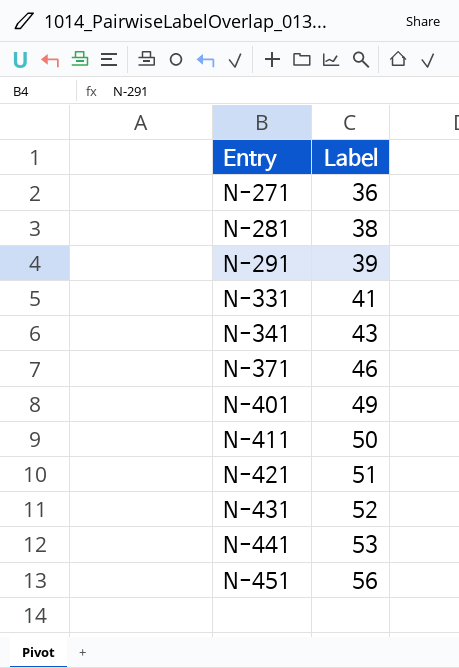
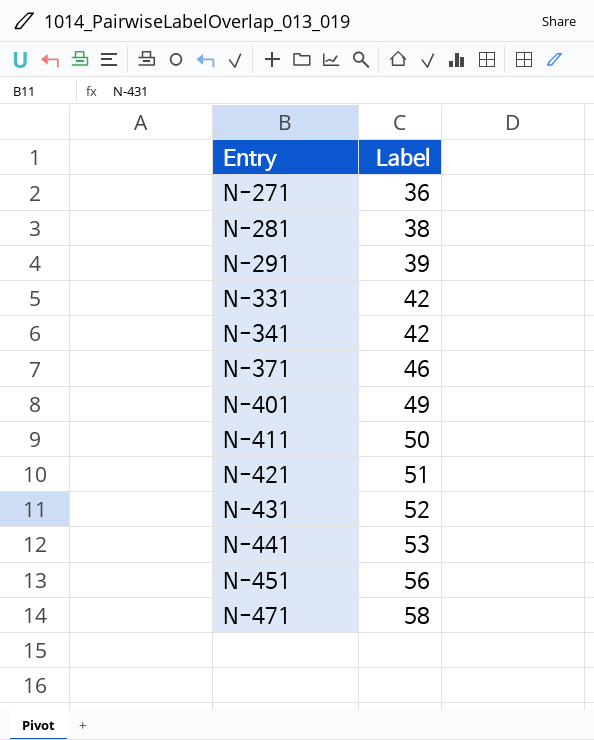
N-331 | Label: 41 -> 42
N-341 | Label: 43 -> 42
row N-471: none -> 58

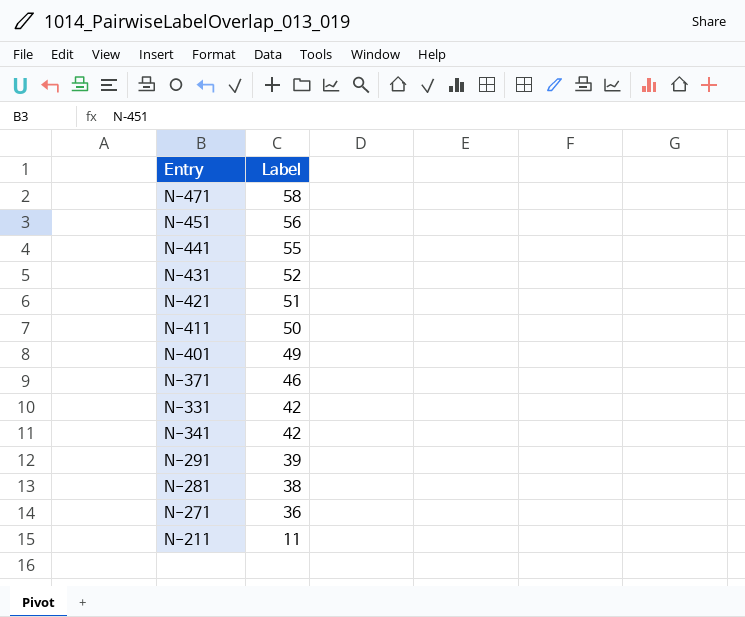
row order: Entry ascending -> Label descending
N-441 | Label: 53 -> 55
row N-211: none -> 11

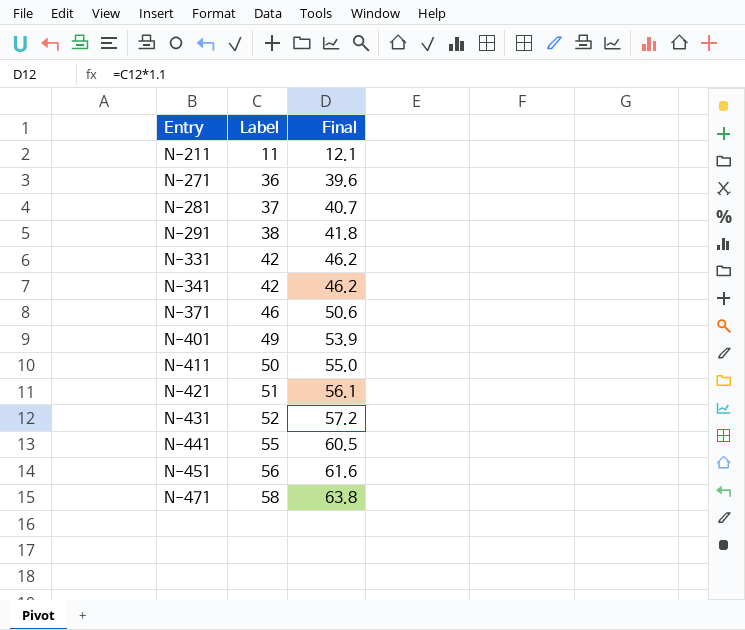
row order: Label descending -> Entry ascending
column Final | formula: none -> [Label] * 1.1
N-281 | Label: 38 -> 37
N-291 | Label: 39 -> 38

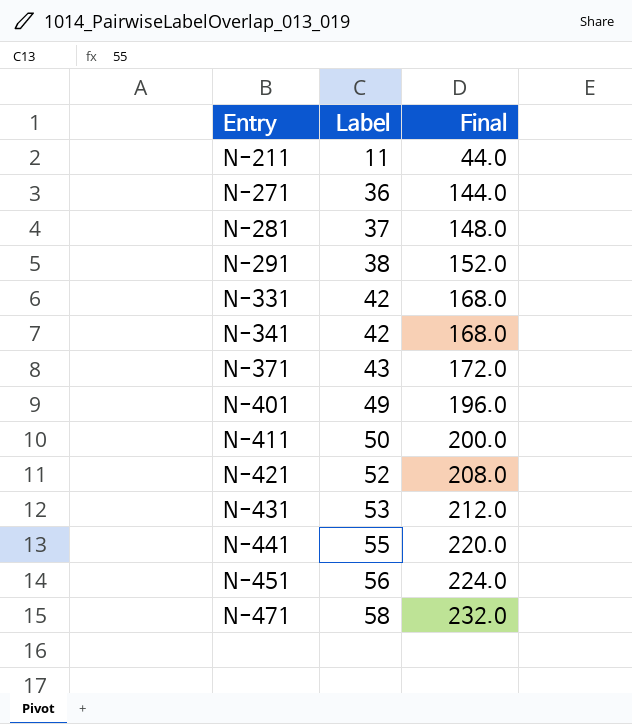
column Final | formula: [Label] * 1.1 -> [Label] * 4
N-371 | Label: 46 -> 43
N-421 | Label: 51 -> 52
N-431 | Label: 52 -> 53

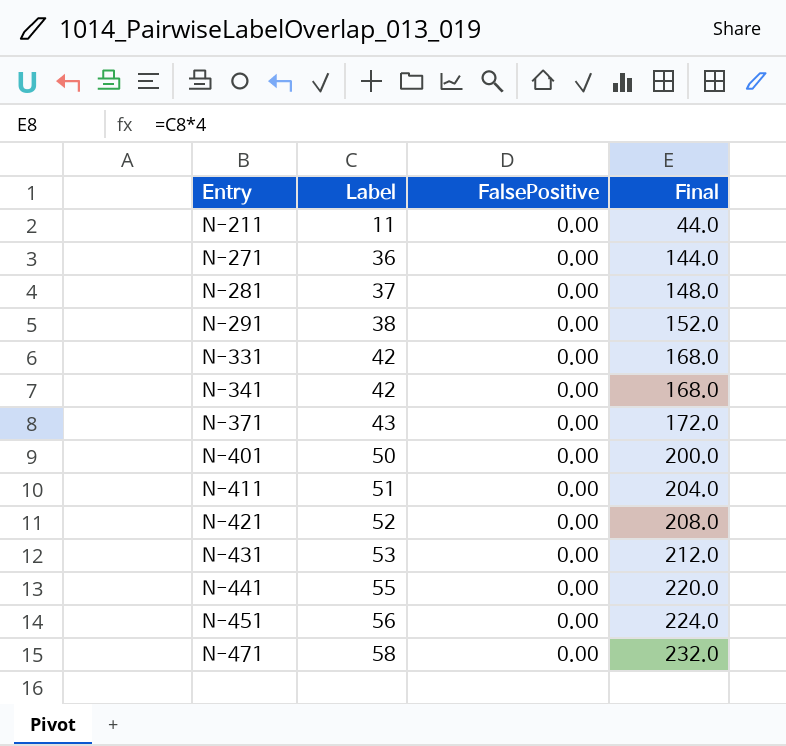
column FalsePositive | position: none -> 3
N-401 | Label: 49 -> 50
N-401 | Final: 196.0 -> 200.0
N-411 | Label: 50 -> 51
N-411 | Final: 200.0 -> 204.0

